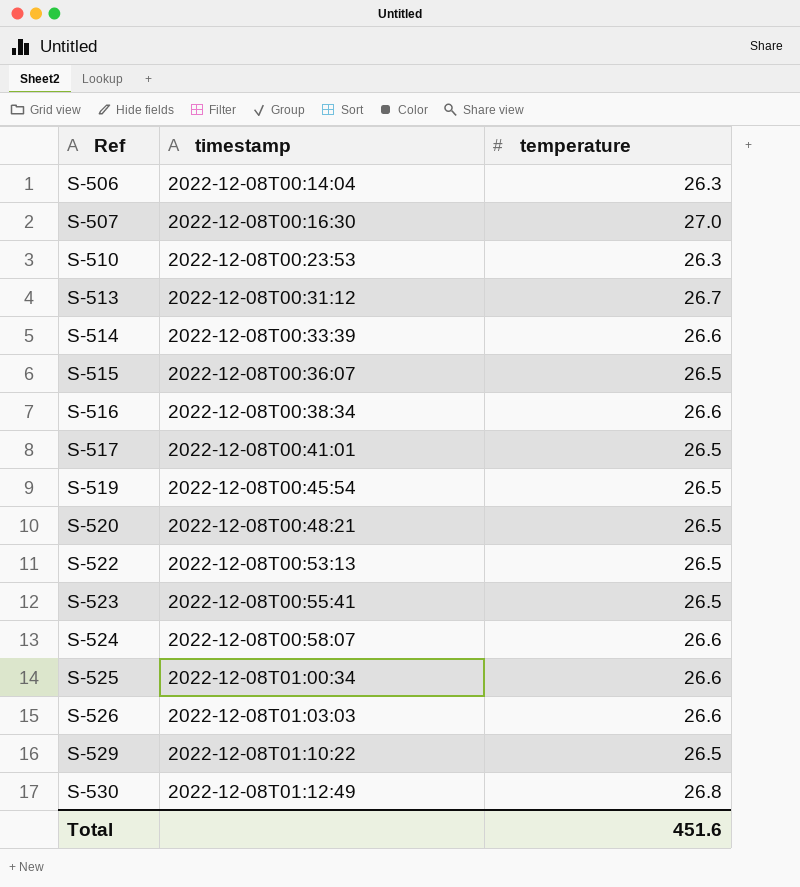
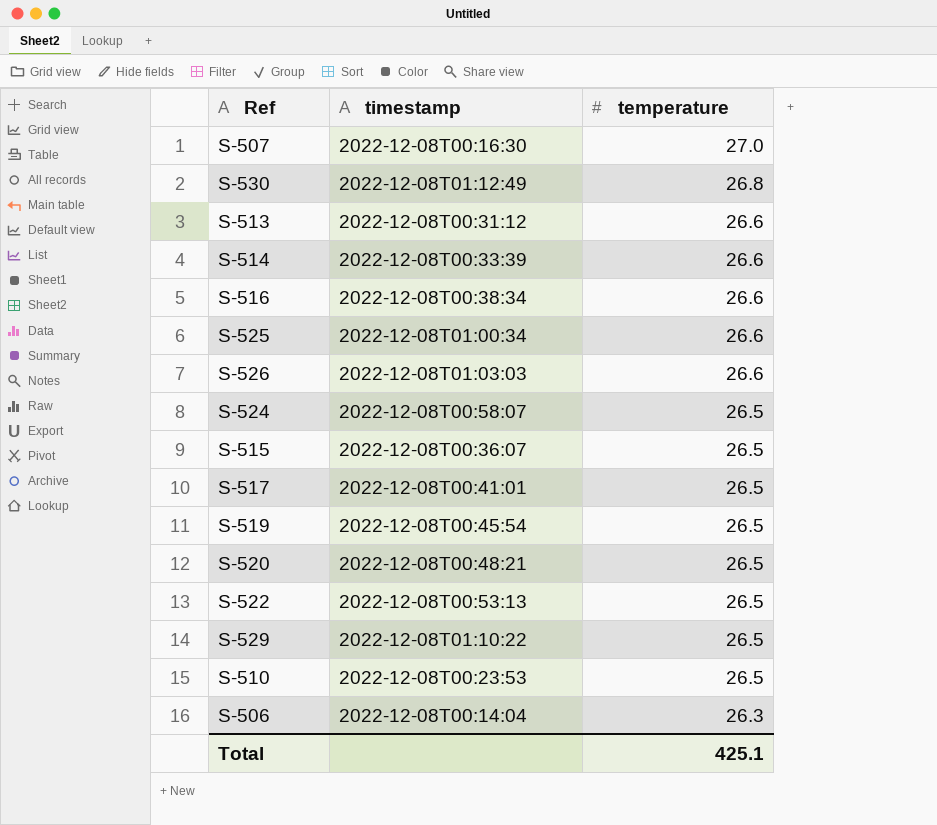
row order: Ref ascending -> temperature descending
row S-523: 2022-12-08T00:55:41 | 26.5 -> none
S-513 | temperature: 26.7 -> 26.6
S-524 | temperature: 26.6 -> 26.5
S-510 | temperature: 26.3 -> 26.5
Total | temperature: 451.6 -> 425.1

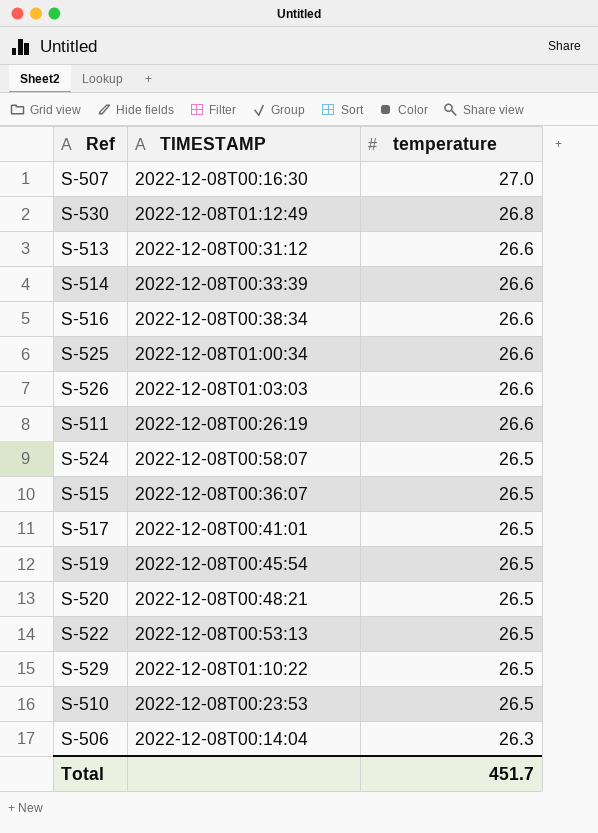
column name: timestamp -> TIMESTAMP
row S-511: none -> 2022-12-08T00:26:19 | 26.6
Total | temperature: 425.1 -> 451.7

